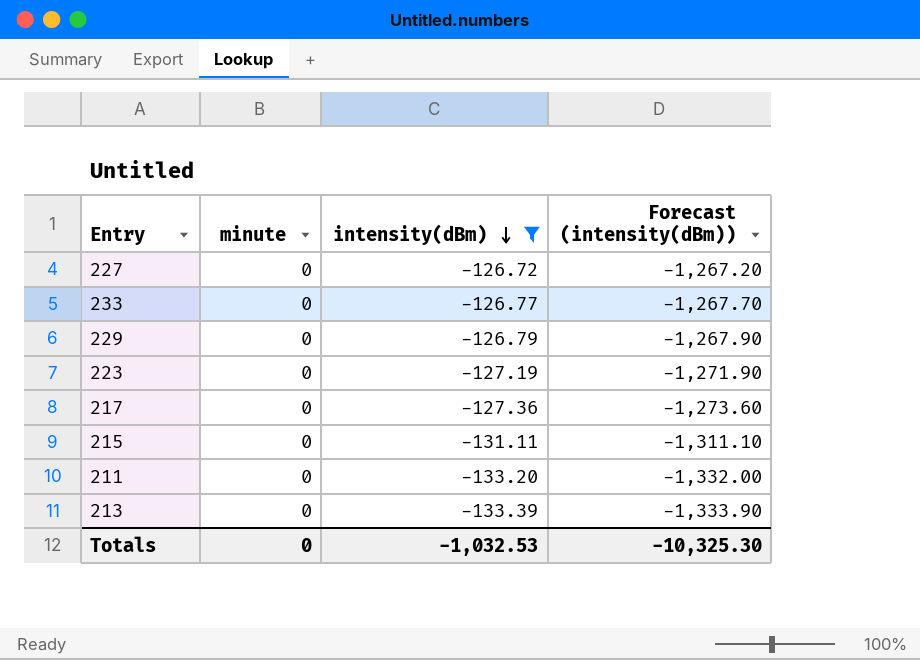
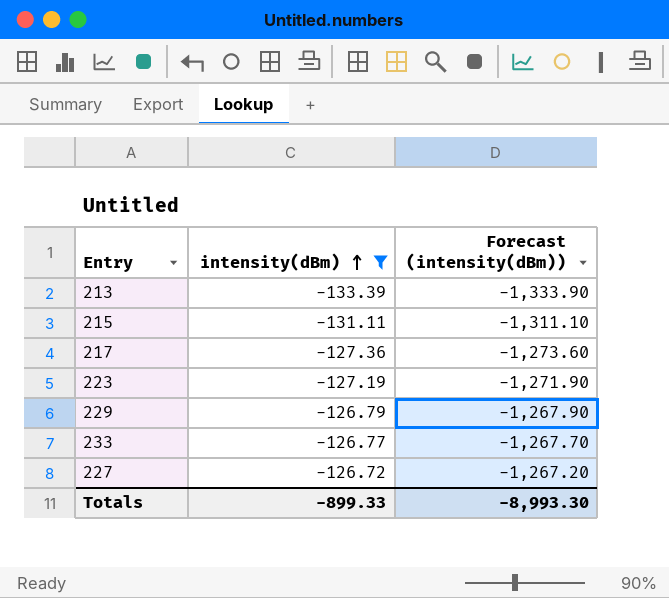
row order: intensity(dBm) descending -> intensity(dBm) ascending
column minute | position: 2 -> none
row 211: 0 | -133.20 | -1,332.00 -> none
Totals | intensity(dBm): -1,032.53 -> -899.33
Totals | Forecast (intensity(dBm)): -10,325.30 -> -8,993.30

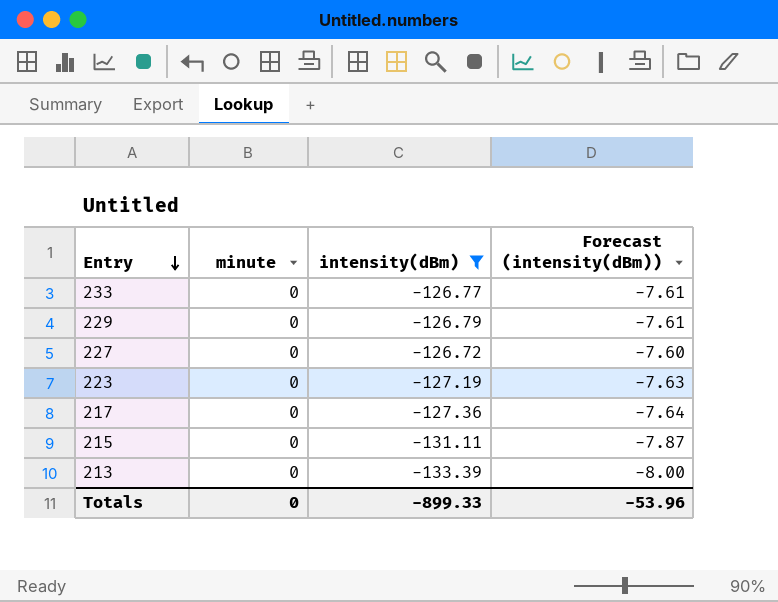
row order: intensity(dBm) ascending -> Entry descending
column minute | position: none -> 2
column Forecast (intensity(dBm)) | formula: [intensity(dBm)] * 10 -> [intensity(dBm)] * 0.06
Totals | Forecast (intensity(dBm)): -8,993.30 -> -53.96

